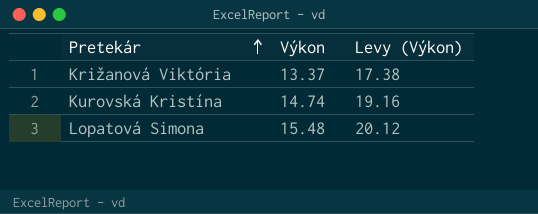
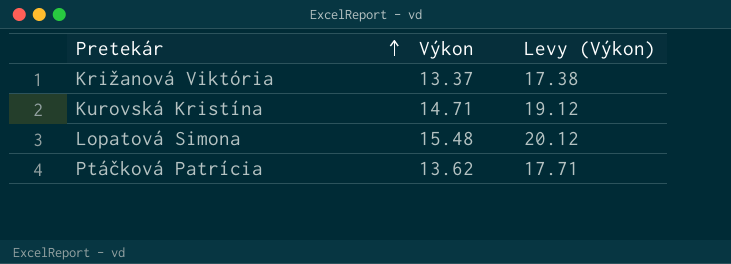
Kurovská Kristína | Výkon: 14.74 -> 14.71
Kurovská Kristína | Levy (Výkon): 19.16 -> 19.12
row Ptáčková Patrícia: none -> 13.62 | 17.71

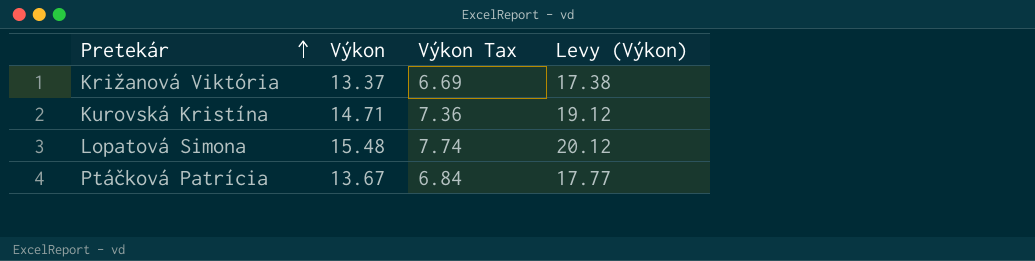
column Výkon Tax | formula: none -> [Výkon] * 0.5
Ptáčková Patrícia | Výkon: 13.62 -> 13.67
Ptáčková Patrícia | Levy (Výkon): 17.71 -> 17.77

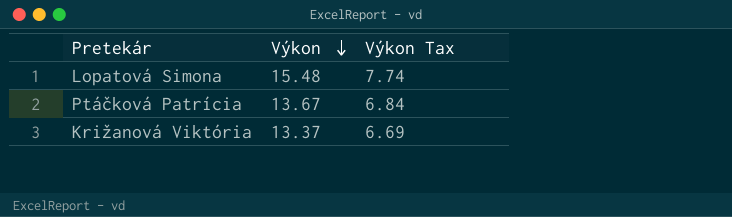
row order: Pretekár ascending -> Výkon descending
column Levy (Výkon) | formula: [Výkon] * 1.3 -> none
row Kurovská Kristína: 14.71 | 7.36 | 19.12 -> none

